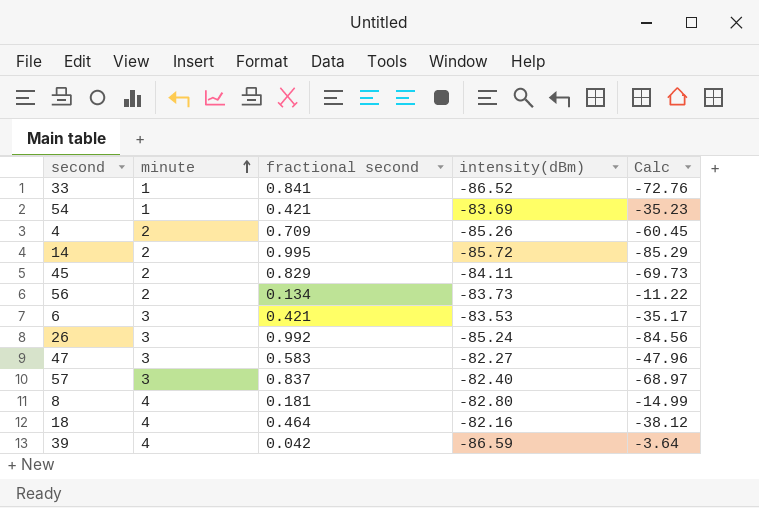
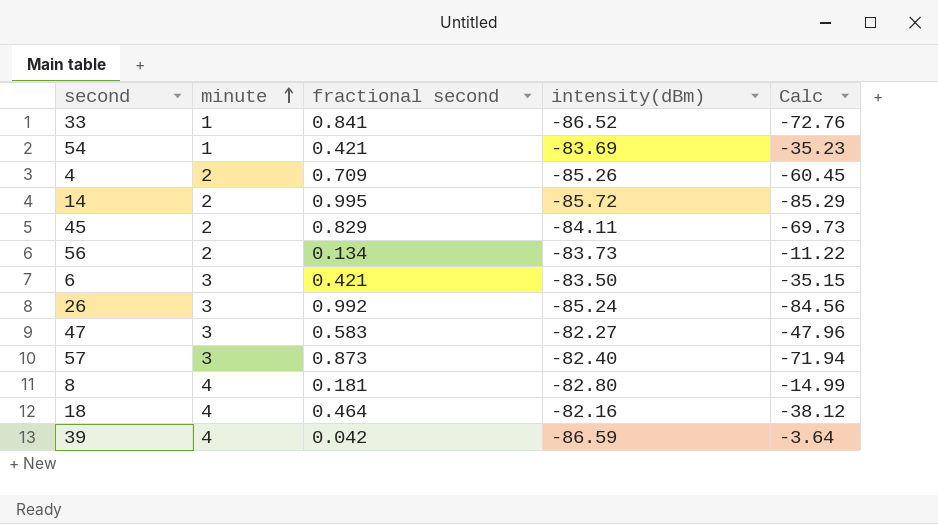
6 | intensity(dBm): -83.53 -> -83.50
6 | Calc: -35.17 -> -35.15
57 | fractional second: 0.837 -> 0.873
57 | Calc: -68.97 -> -71.94

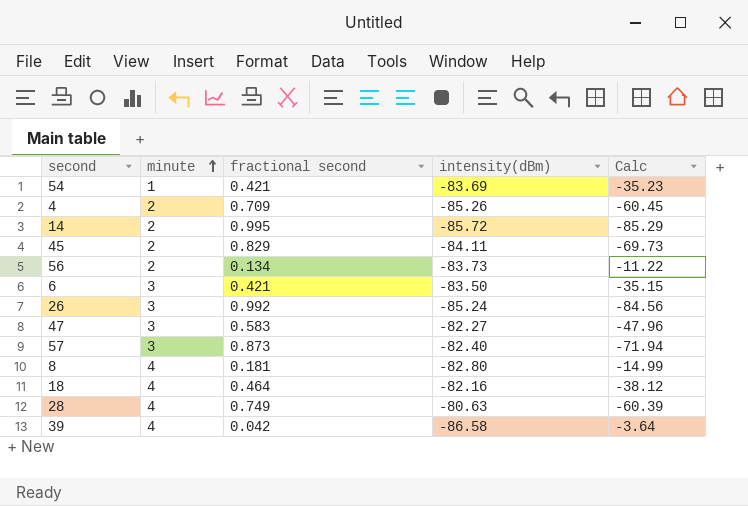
row 33: 1 | 0.841 | -86.52 | -72.76 -> none
row 28: none -> 4 | 0.749 | -80.63 | -60.39
39 | intensity(dBm): -86.59 -> -86.58

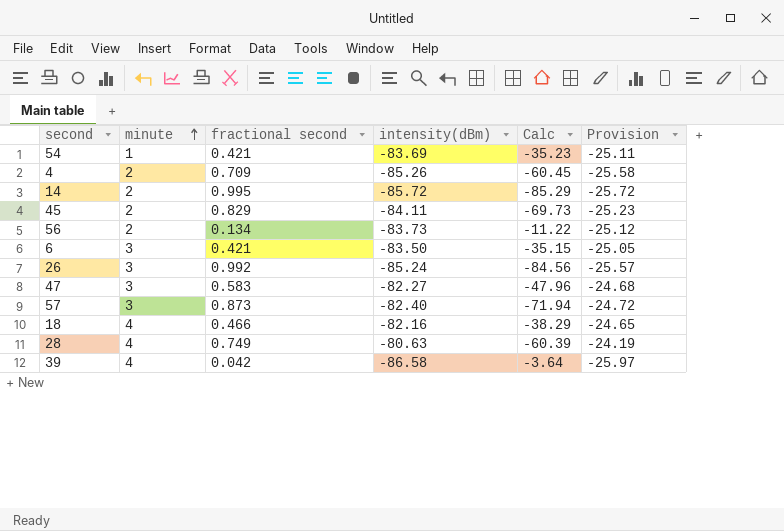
column Provision | formula: none -> [intensity(dBm)] * 0.3
row 8: 4 | 0.181 | -82.80 | -14.99 -> none
18 | fractional second: 0.464 -> 0.466
18 | Calc: -38.12 -> -38.29

